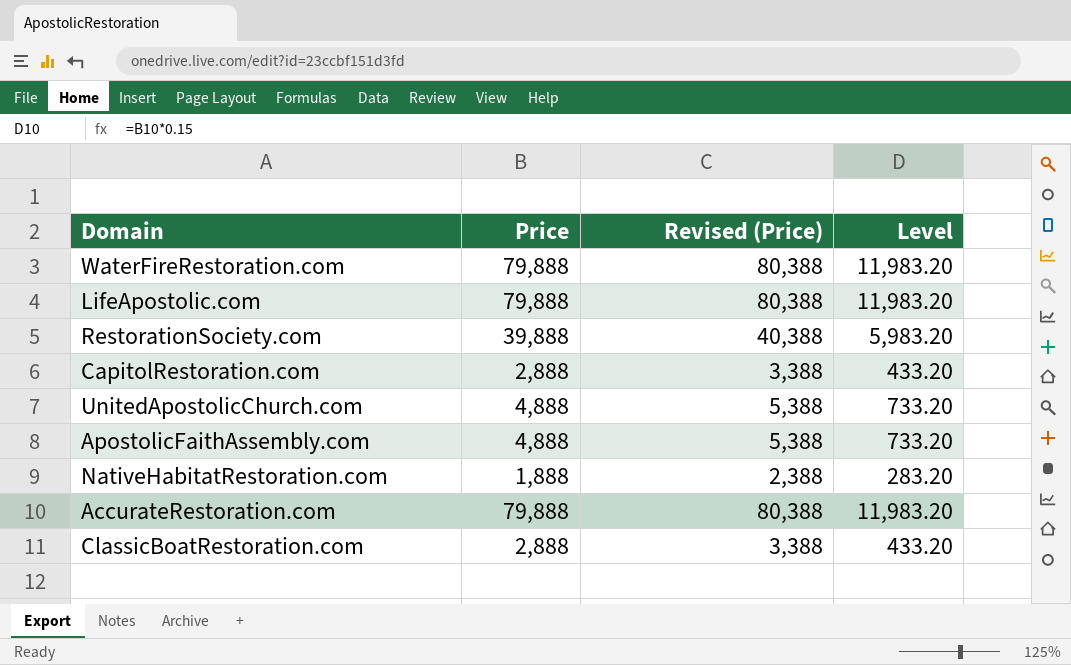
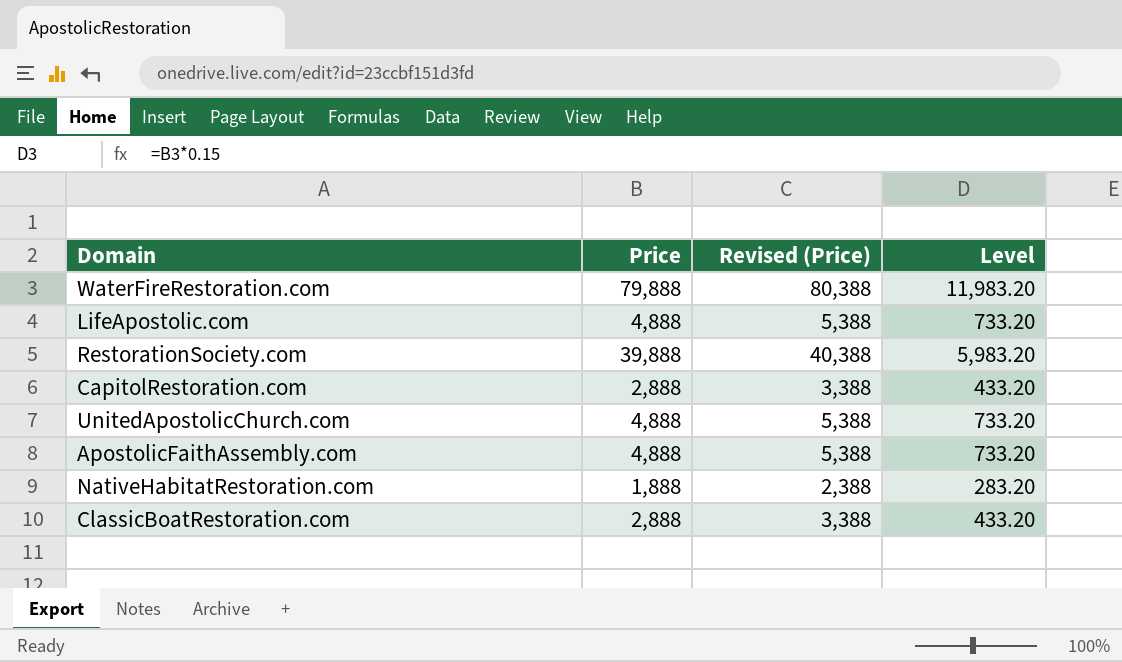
row AccurateRestoration.com: 79,888 | 80,388 | 11,983.20 -> none
LifeApostolic.com | Price: 79,888 -> 4,888
LifeApostolic.com | Revised (Price): 80,388 -> 5,388
LifeApostolic.com | Level: 11,983.20 -> 733.20

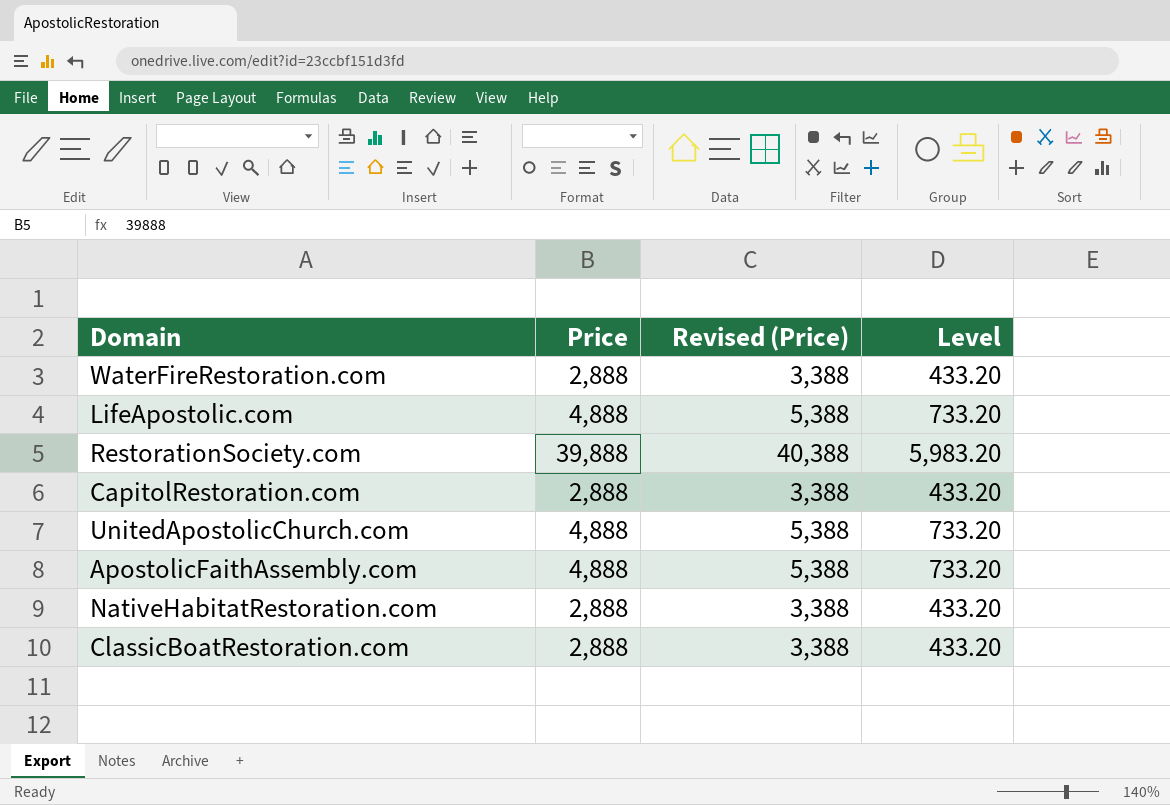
WaterFireRestoration.com | Price: 79,888 -> 2,888
WaterFireRestoration.com | Revised (Price): 80,388 -> 3,388
WaterFireRestoration.com | Level: 11,983.20 -> 433.20
NativeHabitatRestoration.com | Price: 1,888 -> 2,888
NativeHabitatRestoration.com | Revised (Price): 2,388 -> 3,388
NativeHabitatRestoration.com | Level: 283.20 -> 433.20

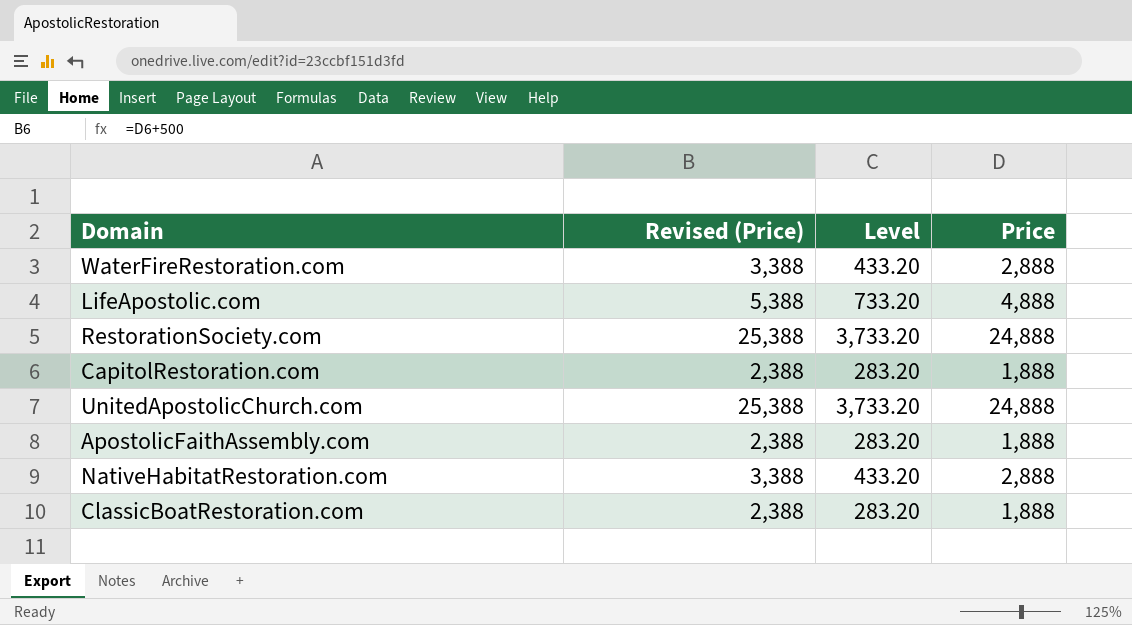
column Price | position: 2 -> 4
RestorationSociety.com | Revised (Price): 40,388 -> 25,388
RestorationSociety.com | Level: 5,983.20 -> 3,733.20
RestorationSociety.com | Price: 39,888 -> 24,888
CapitolRestoration.com | Revised (Price): 3,388 -> 2,388
CapitolRestoration.com | Level: 433.20 -> 283.20
CapitolRestoration.com | Price: 2,888 -> 1,888
UnitedApostolicChurch.com | Revised (Price): 5,388 -> 25,388
UnitedApostolicChurch.com | Level: 733.20 -> 3,733.20
UnitedApostolicChurch.com | Price: 4,888 -> 24,888
ApostolicFaithAssembly.com | Revised (Price): 5,388 -> 2,388
ApostolicFaithAssembly.com | Level: 733.20 -> 283.20
ApostolicFaithAssembly.com | Price: 4,888 -> 1,888
ClassicBoatRestoration.com | Revised (Price): 3,388 -> 2,388
ClassicBoatRestoration.com | Level: 433.20 -> 283.20
ClassicBoatRestoration.com | Price: 2,888 -> 1,888

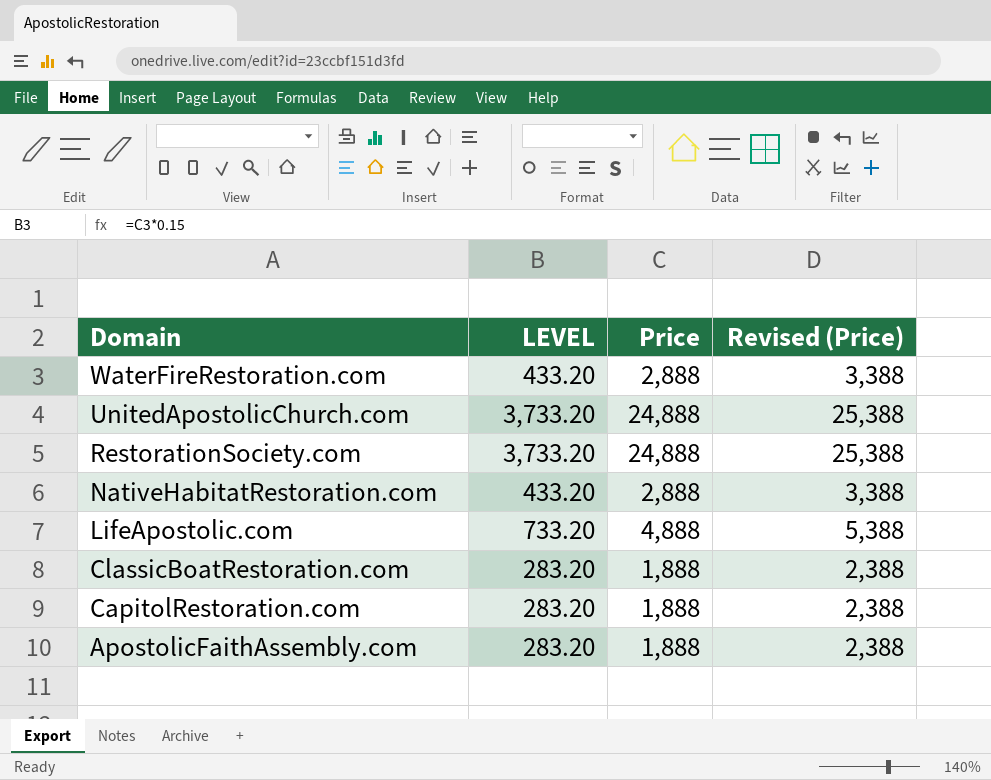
row order: none -> Domain descending
column name: Level -> LEVEL
column Revised (Price) | position: 2 -> 4

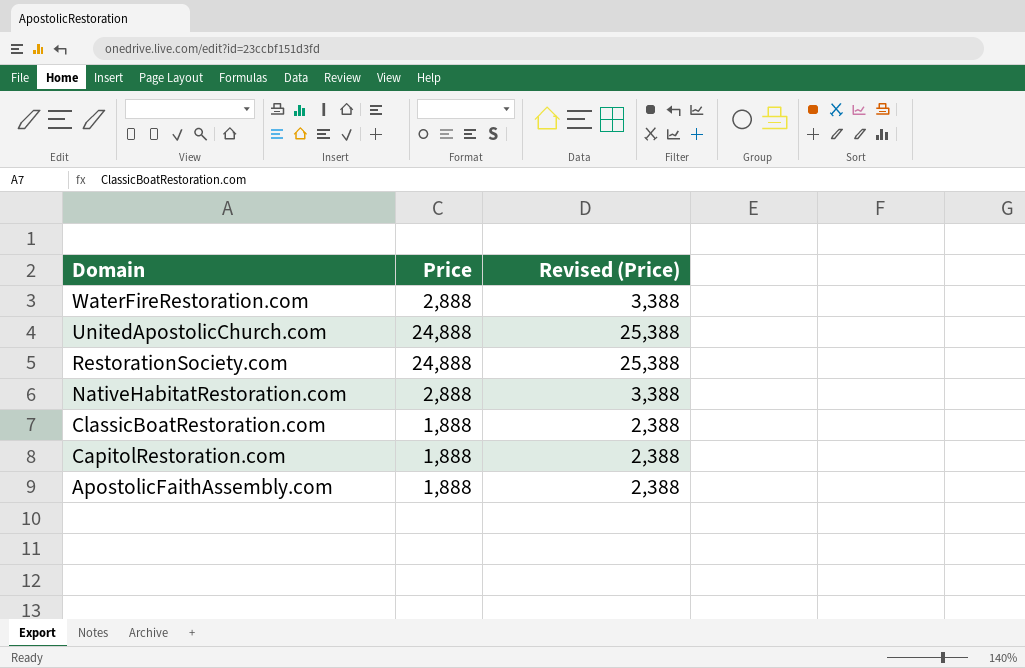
column LEVEL | formula: [Price] * 0.15 -> none
row LifeApostolic.com: 733.20 | 4,888 | 5,388 -> none

